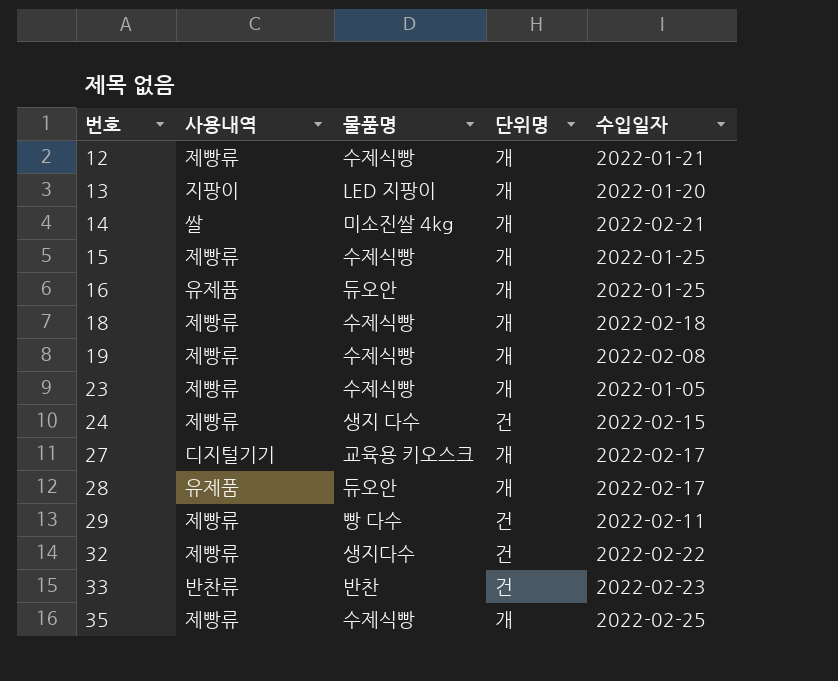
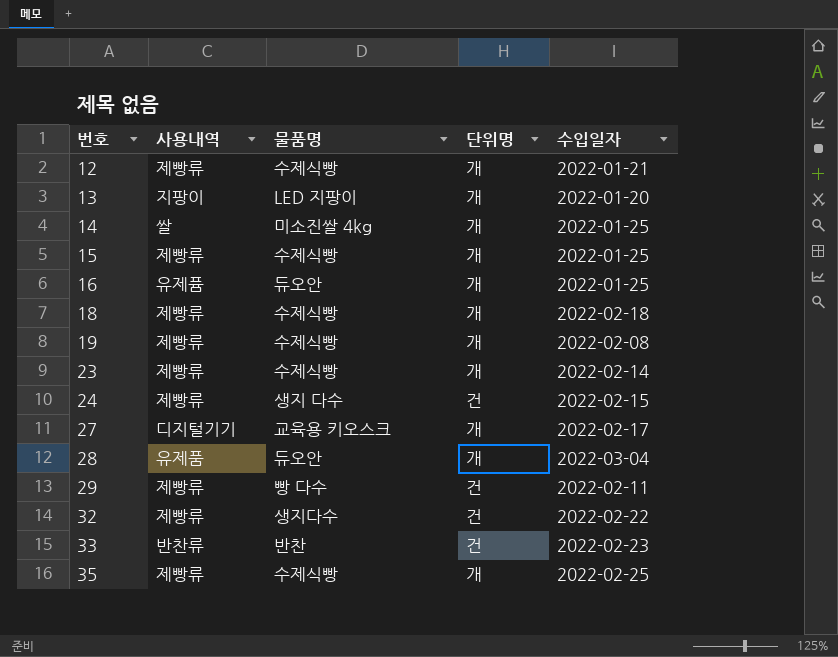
14 | 수입일자: 2022-02-21 -> 2022-01-25
23 | 수입일자: 2022-01-05 -> 2022-02-14
28 | 수입일자: 2022-02-17 -> 2022-03-04

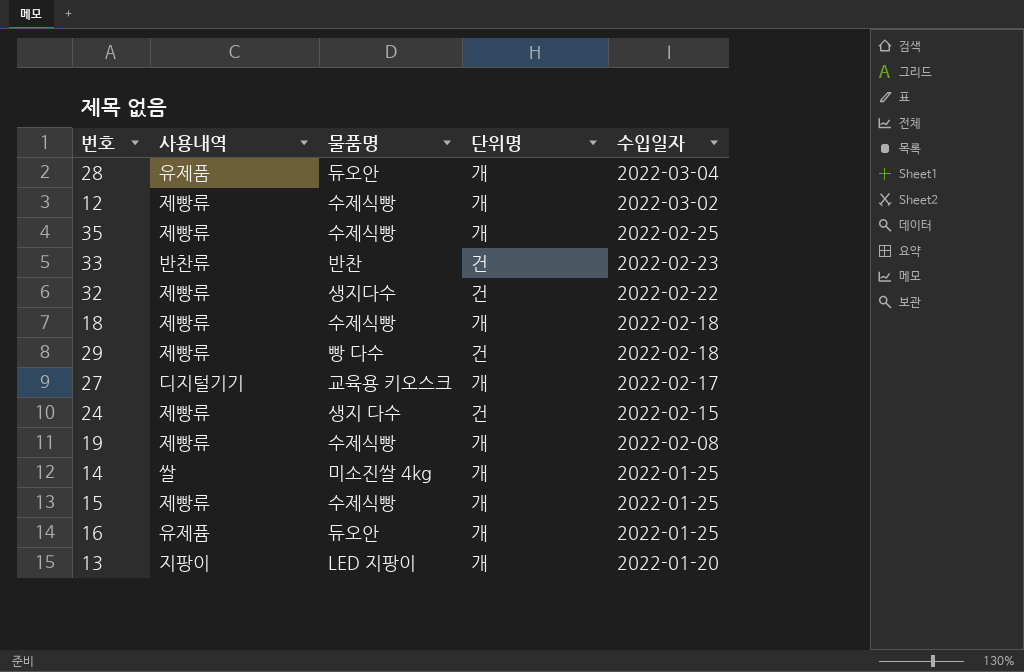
row order: 번호 ascending -> 수입일자 descending
row 23: 제빵류 | 수제식빵 | 개 | 2022-02-14 -> none
12 | 수입일자: 2022-01-21 -> 2022-03-02
29 | 수입일자: 2022-02-11 -> 2022-02-18

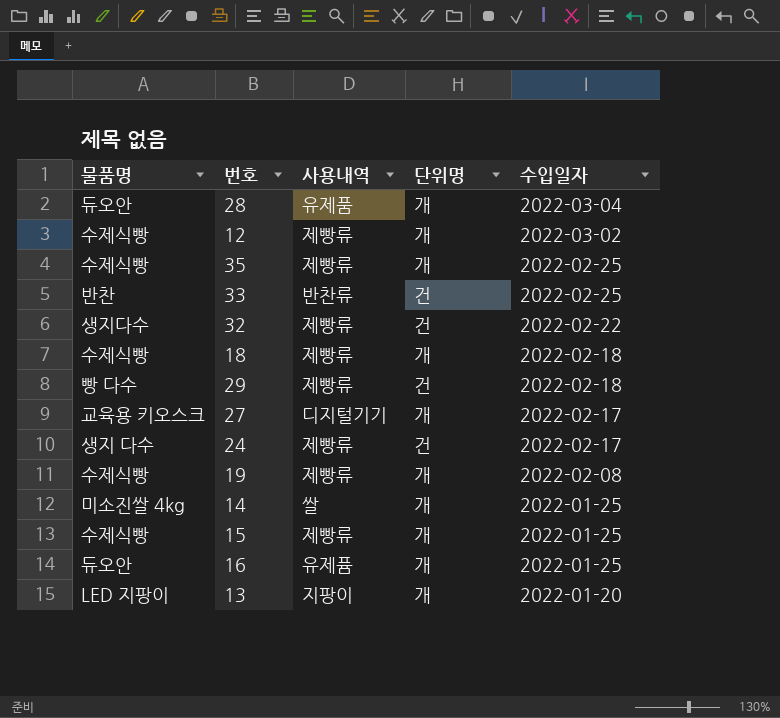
column 물품명 | position: 3 -> 1
33 | 수입일자: 2022-02-23 -> 2022-02-25
24 | 수입일자: 2022-02-15 -> 2022-02-17

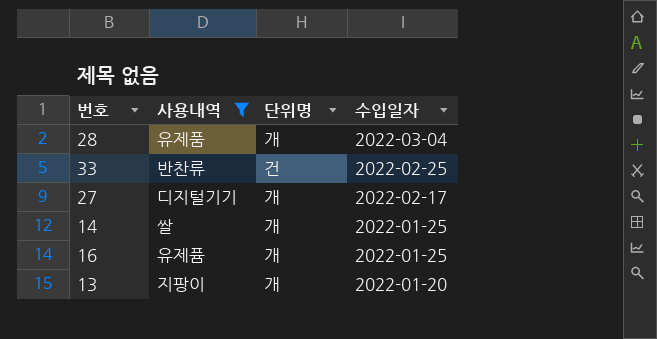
filter: none -> 사용내역 != 제빵류
column 물품명 | position: 1 -> none

